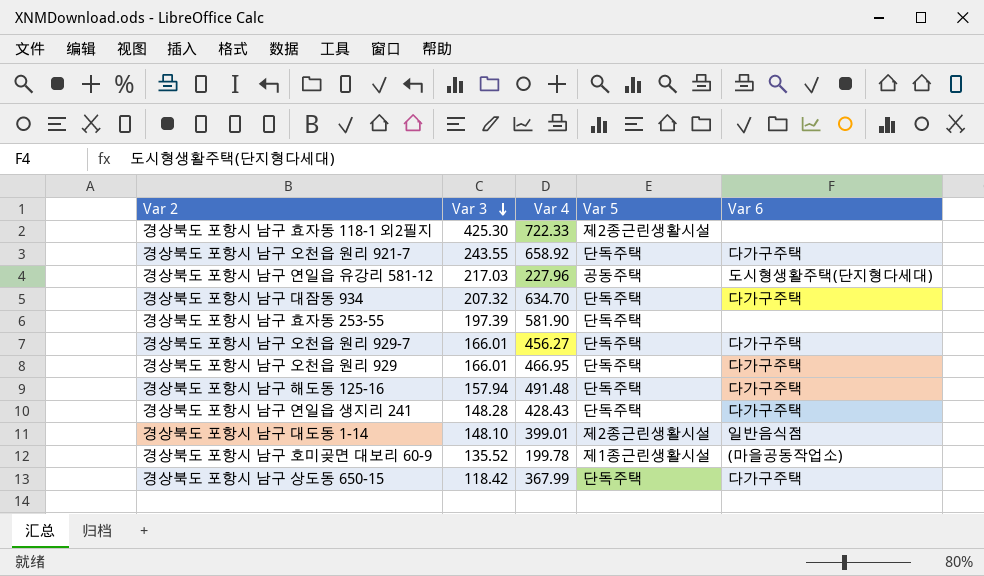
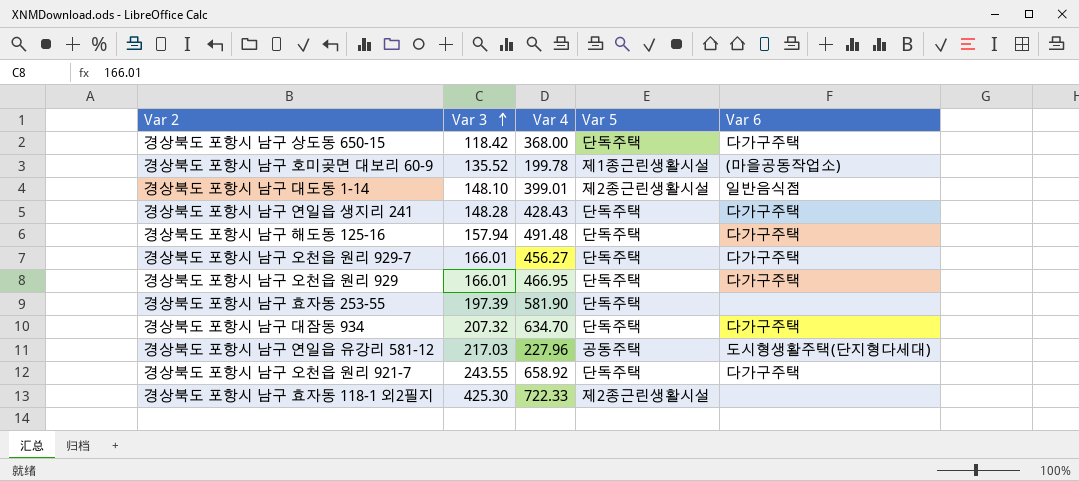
row order: Var 3 descending -> Var 3 ascending
경상북도 포항시 남구 상도동 650-15 | Var 4: 367.99 -> 368.00

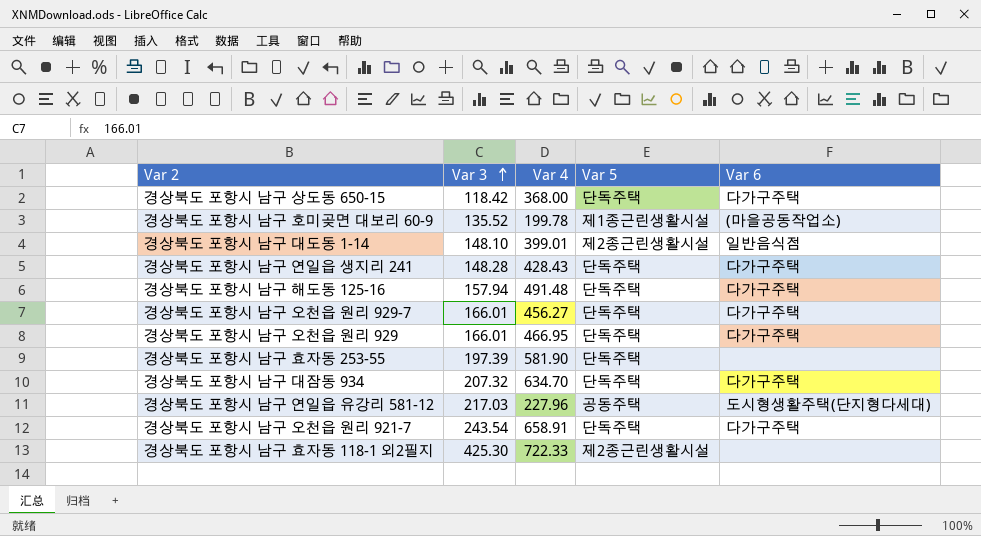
경상북도 포항시 남구 오천읍 원리 921-7 | Var 3: 243.55 -> 243.54
경상북도 포항시 남구 오천읍 원리 921-7 | Var 4: 658.92 -> 658.91

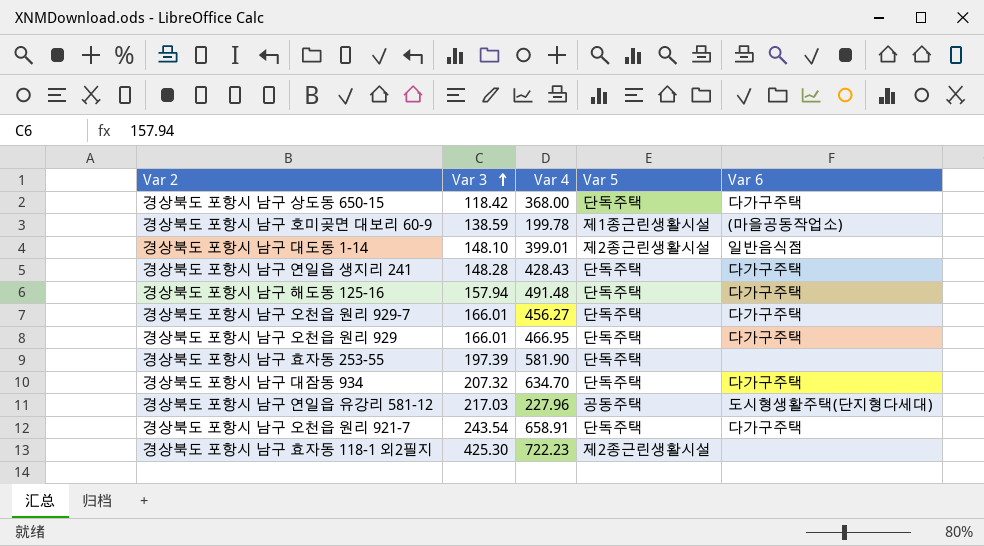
경상북도 포항시 남구 호미곶면 대보리 60-9 | Var 3: 135.52 -> 138.59
경상북도 포항시 남구 효자동 118-1 외2필지 | Var 4: 722.33 -> 722.23

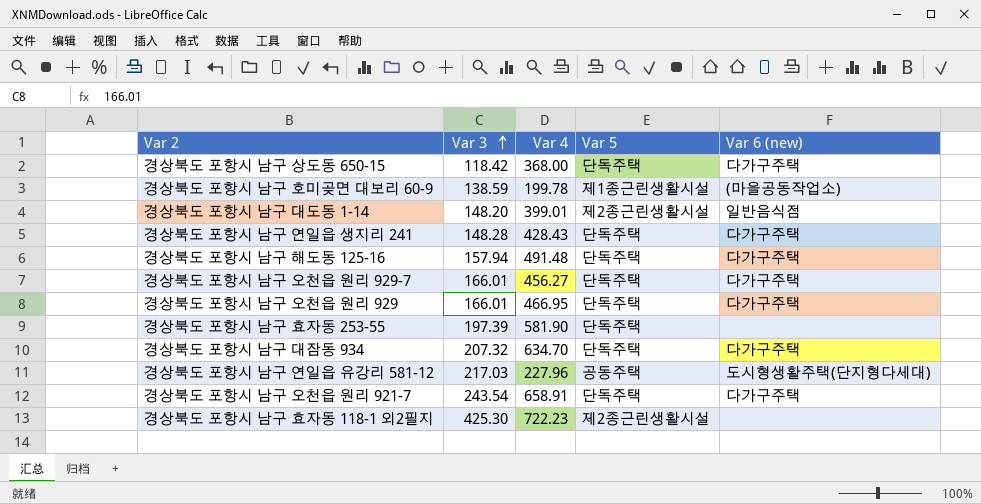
column name: Var 6 -> Var 6 (new)
경상북도 포항시 남구 대도동 1-14 | Var 3: 148.10 -> 148.20

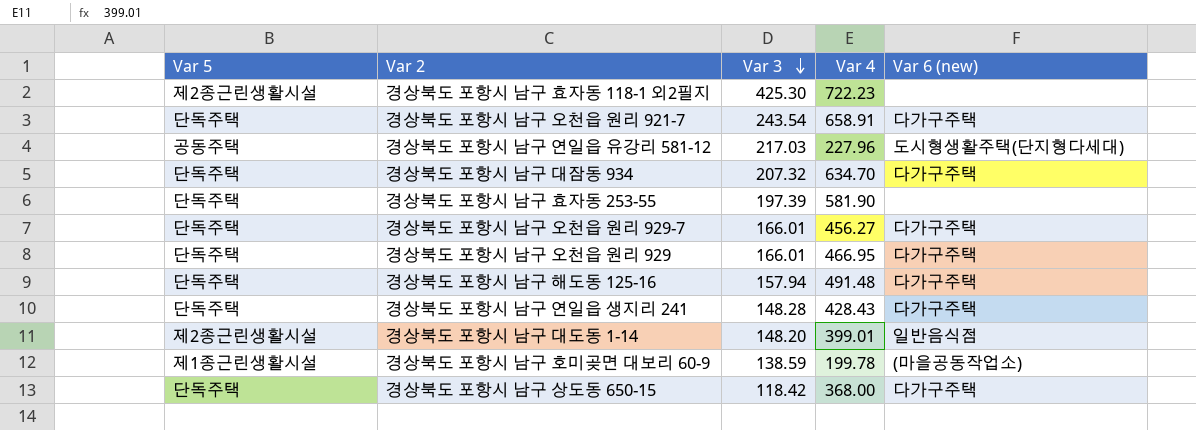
row order: Var 3 ascending -> Var 3 descending
column Var 5 | position: 4 -> 1

